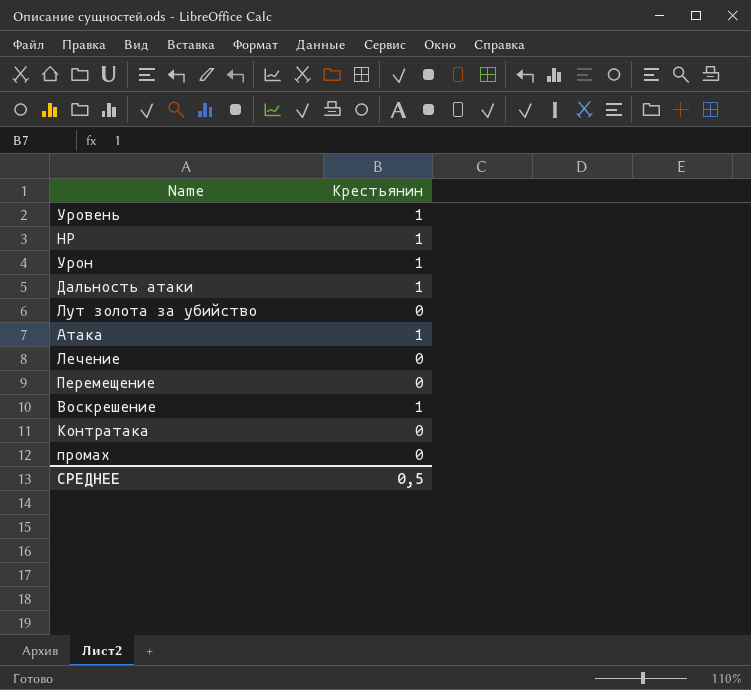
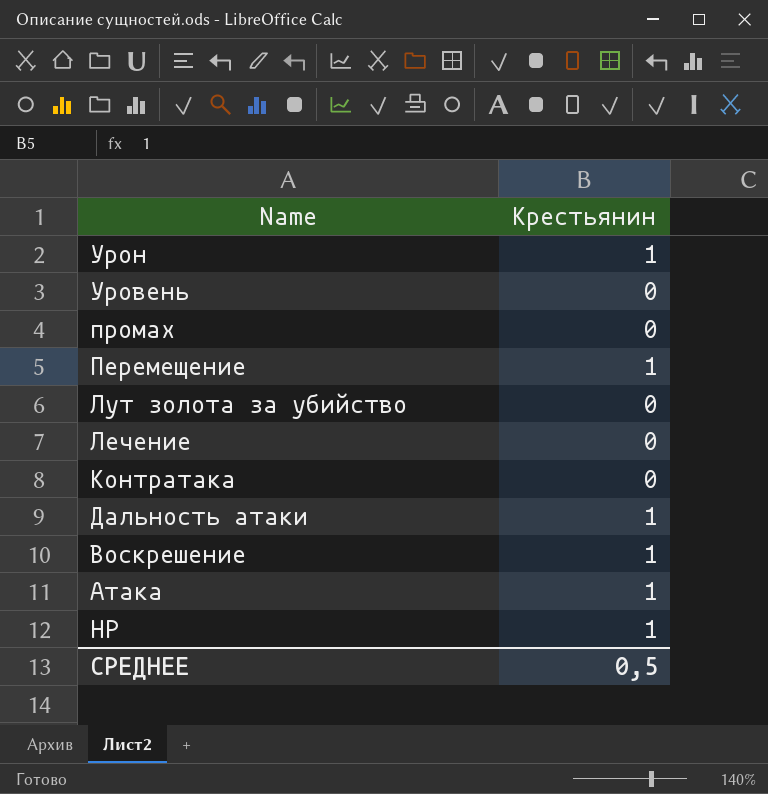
row order: none -> Name descending
Уровень | Крестьянин: 1 -> 0
Перемещение | Крестьянин: 0 -> 1

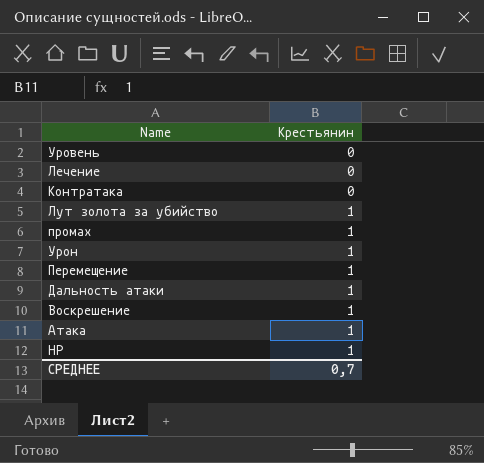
row order: Name descending -> Крестьянин ascending
Лут золота за убийство | Крестьянин: 0 -> 1
промах | Крестьянин: 0 -> 1
СРЕДНЕЕ | Крестьянин: 0,5 -> 0,7

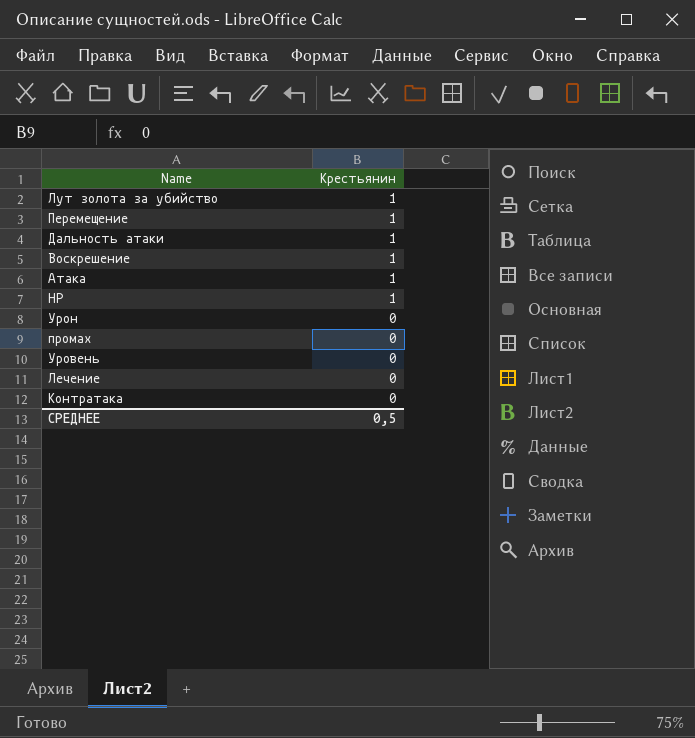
row order: Крестьянин ascending -> Крестьянин descending
Урон | Крестьянин: 1 -> 0
промах | Крестьянин: 1 -> 0
СРЕДНЕЕ | Крестьянин: 0,7 -> 0,5

